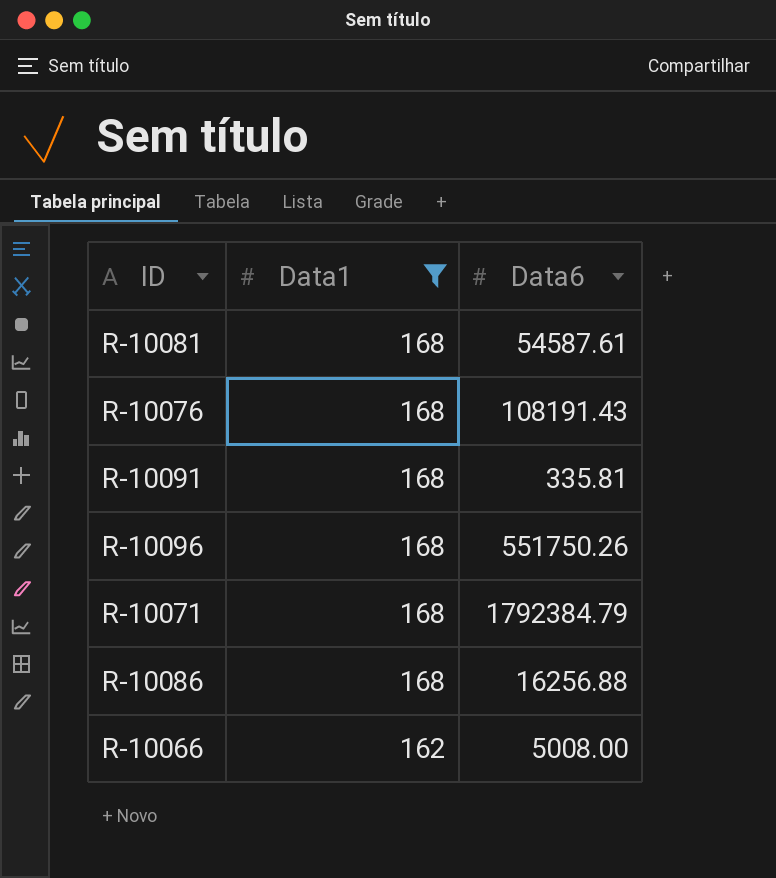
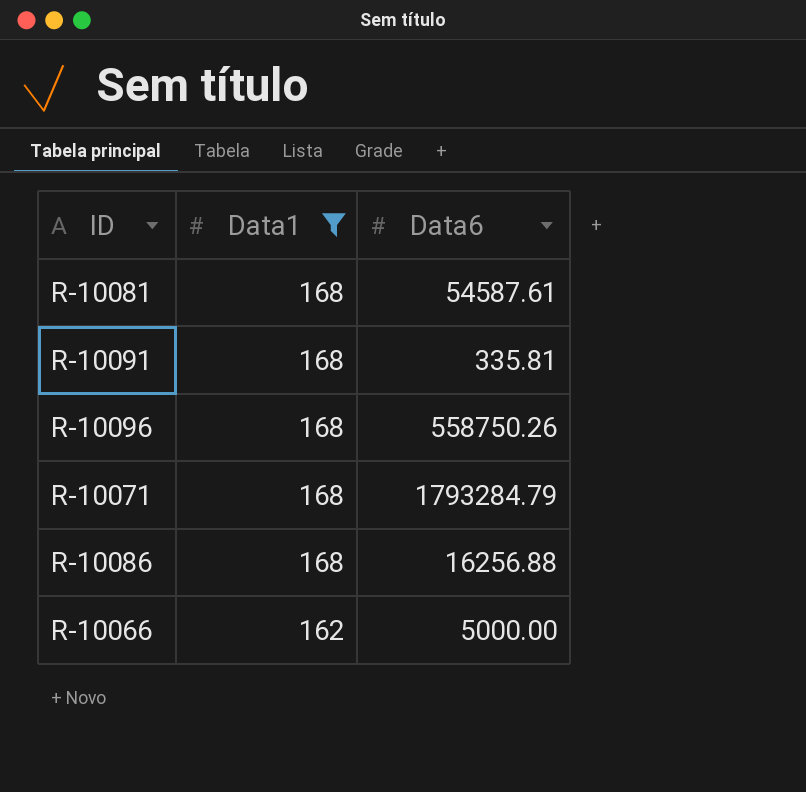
row R-10076: 168 | 108191.43 -> none
R-10096 | Data6: 551750.26 -> 558750.26
R-10071 | Data6: 1792384.79 -> 1793284.79
R-10066 | Data6: 5008.00 -> 5000.00

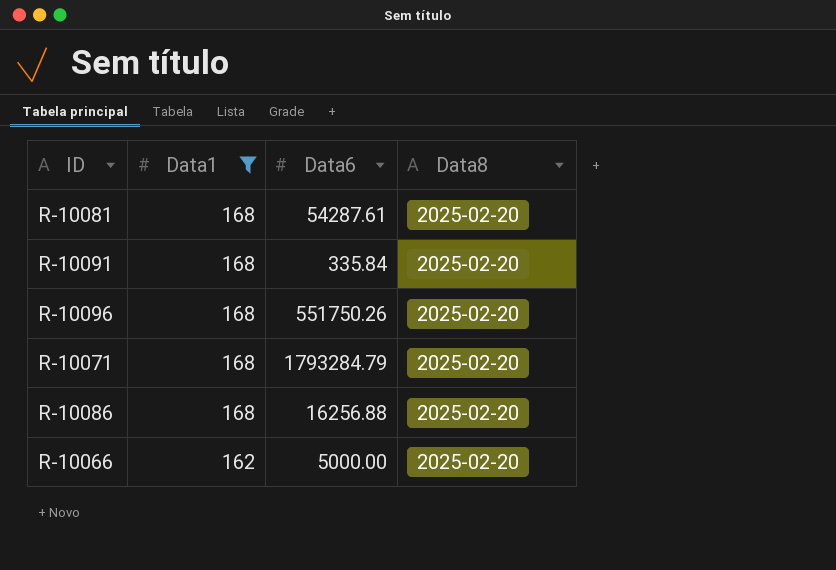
column Data8 | position: none -> 4
R-10081 | Data6: 54587.61 -> 54287.61
R-10091 | Data6: 335.81 -> 335.84
R-10096 | Data6: 558750.26 -> 551750.26

